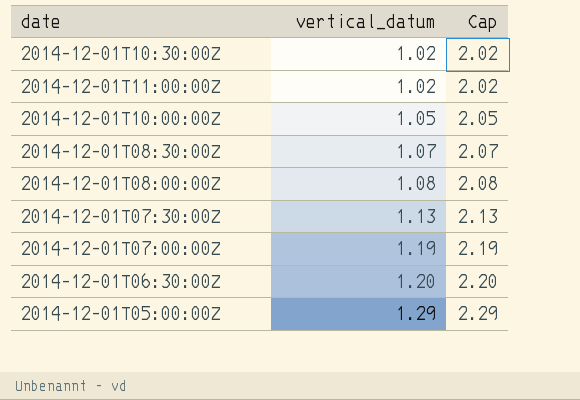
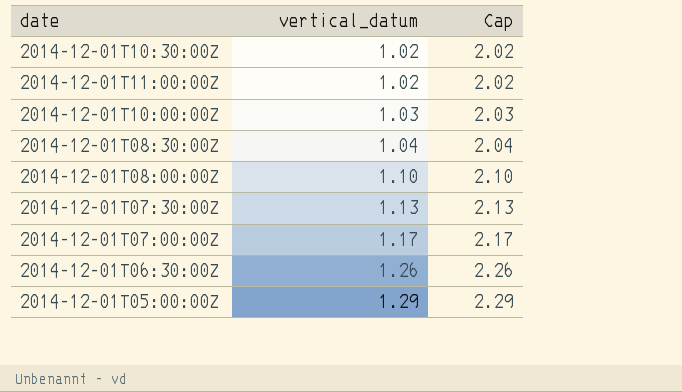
2014-12-01T10:00:00Z | vertical_datum: 1.05 -> 1.03
2014-12-01T10:00:00Z | Cap: 2.05 -> 2.03
2014-12-01T08:30:00Z | vertical_datum: 1.07 -> 1.04
2014-12-01T08:30:00Z | Cap: 2.07 -> 2.04
2014-12-01T08:00:00Z | vertical_datum: 1.08 -> 1.10
2014-12-01T08:00:00Z | Cap: 2.08 -> 2.10
2014-12-01T07:00:00Z | vertical_datum: 1.19 -> 1.17
2014-12-01T07:00:00Z | Cap: 2.19 -> 2.17
2014-12-01T06:30:00Z | vertical_datum: 1.20 -> 1.26
2014-12-01T06:30:00Z | Cap: 2.20 -> 2.26

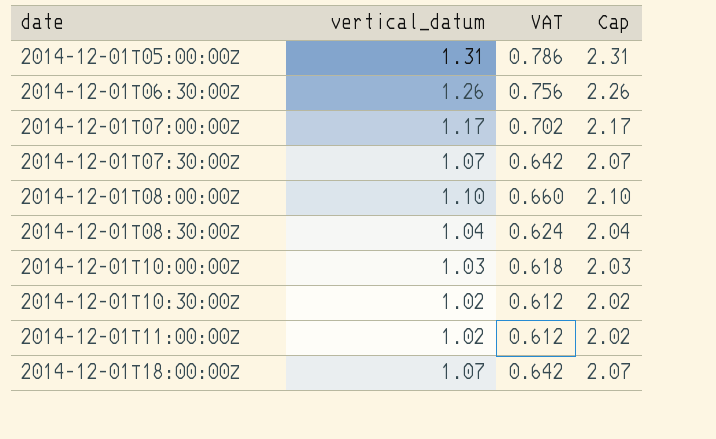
row order: vertical_datum ascending -> date ascending
column VAT | formula: none -> [vertical_datum] * 0.6
2014-12-01T05:00:00Z | vertical_datum: 1.29 -> 1.31
2014-12-01T05:00:00Z | Cap: 2.29 -> 2.31
2014-12-01T07:30:00Z | vertical_datum: 1.13 -> 1.07
2014-12-01T07:30:00Z | Cap: 2.13 -> 2.07
row 2014-12-01T18:00:00Z: none -> 1.07 | 0.642 | 2.07

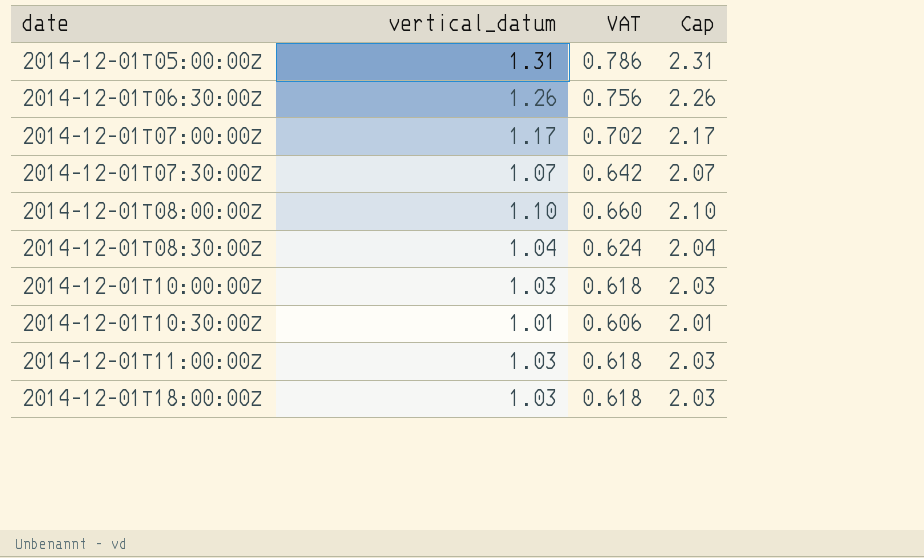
2014-12-01T10:30:00Z | vertical_datum: 1.02 -> 1.01
2014-12-01T10:30:00Z | VAT: 0.612 -> 0.606
2014-12-01T10:30:00Z | Cap: 2.02 -> 2.01
2014-12-01T11:00:00Z | vertical_datum: 1.02 -> 1.03
2014-12-01T11:00:00Z | VAT: 0.612 -> 0.618
2014-12-01T11:00:00Z | Cap: 2.02 -> 2.03
2014-12-01T18:00:00Z | vertical_datum: 1.07 -> 1.03
2014-12-01T18:00:00Z | VAT: 0.642 -> 0.618
2014-12-01T18:00:00Z | Cap: 2.07 -> 2.03

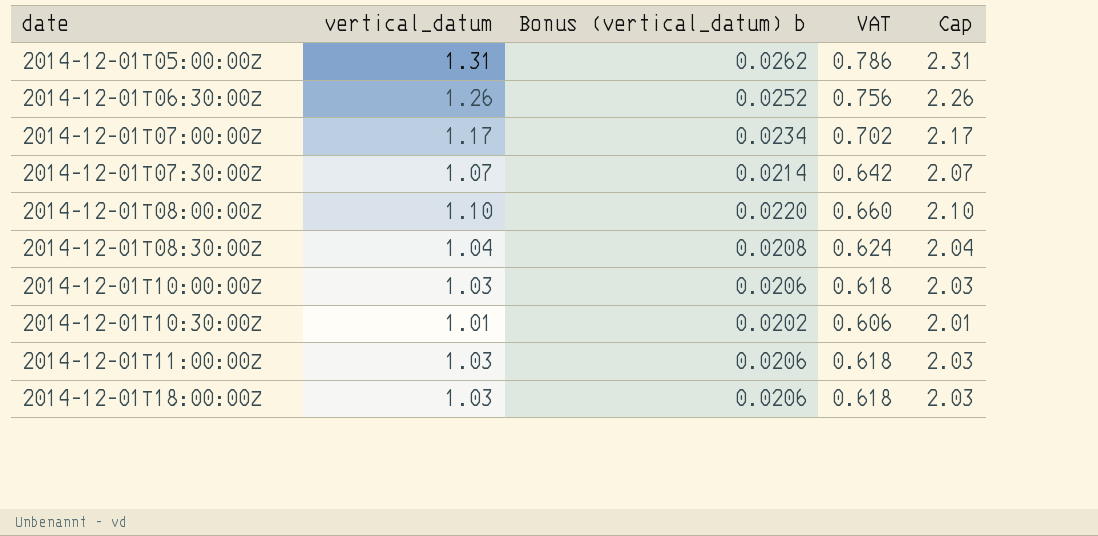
column Bonus (vertical_datum) b | formula: none -> [vertical_datum] * 0.02

